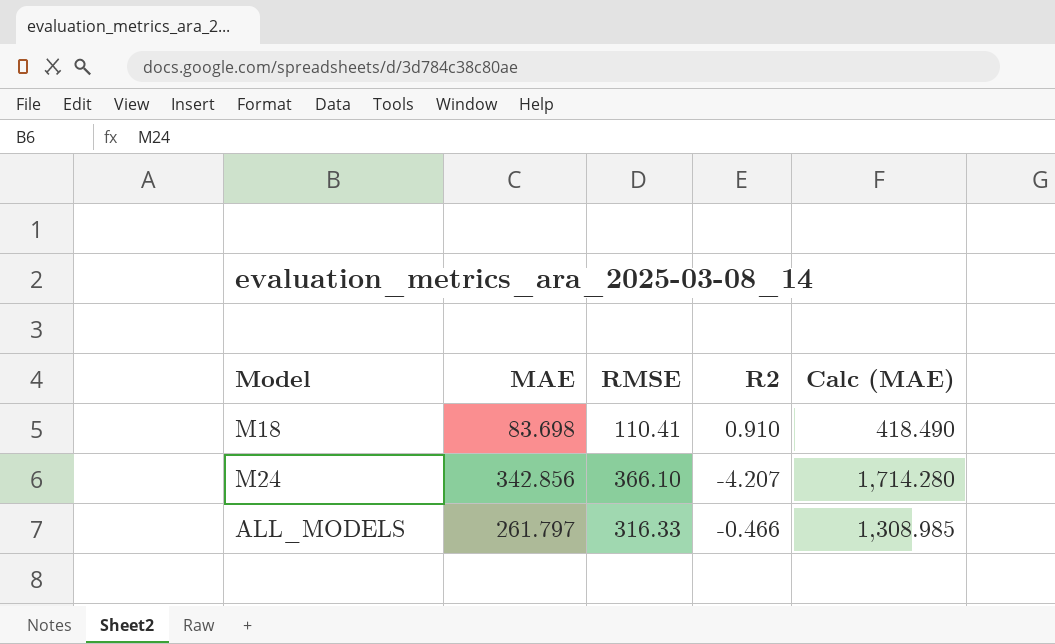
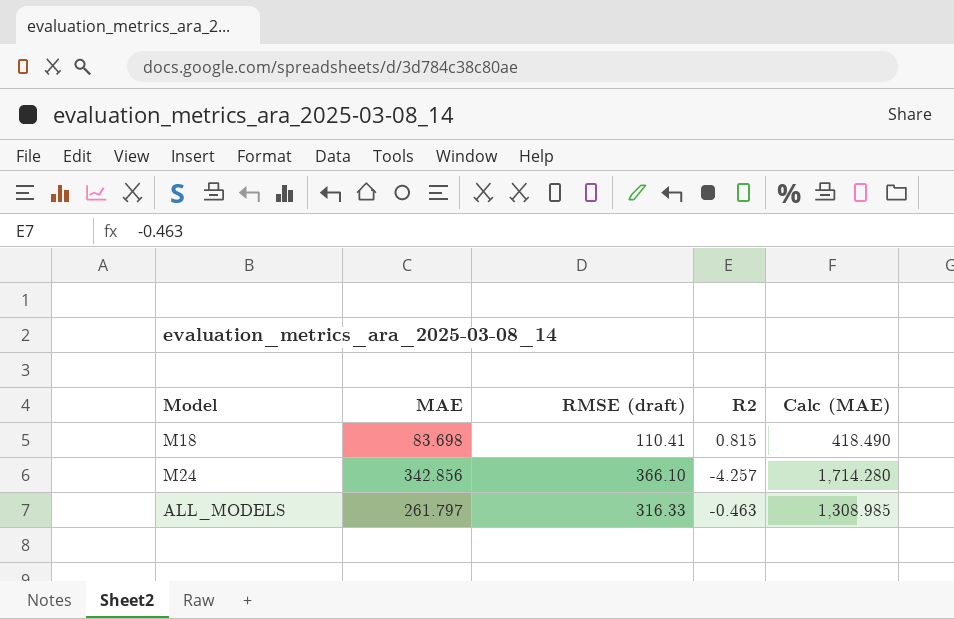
column name: RMSE -> RMSE (draft)
M18 | R2: 0.910 -> 0.815
M24 | R2: -4.207 -> -4.257
ALL_MODELS | R2: -0.466 -> -0.463

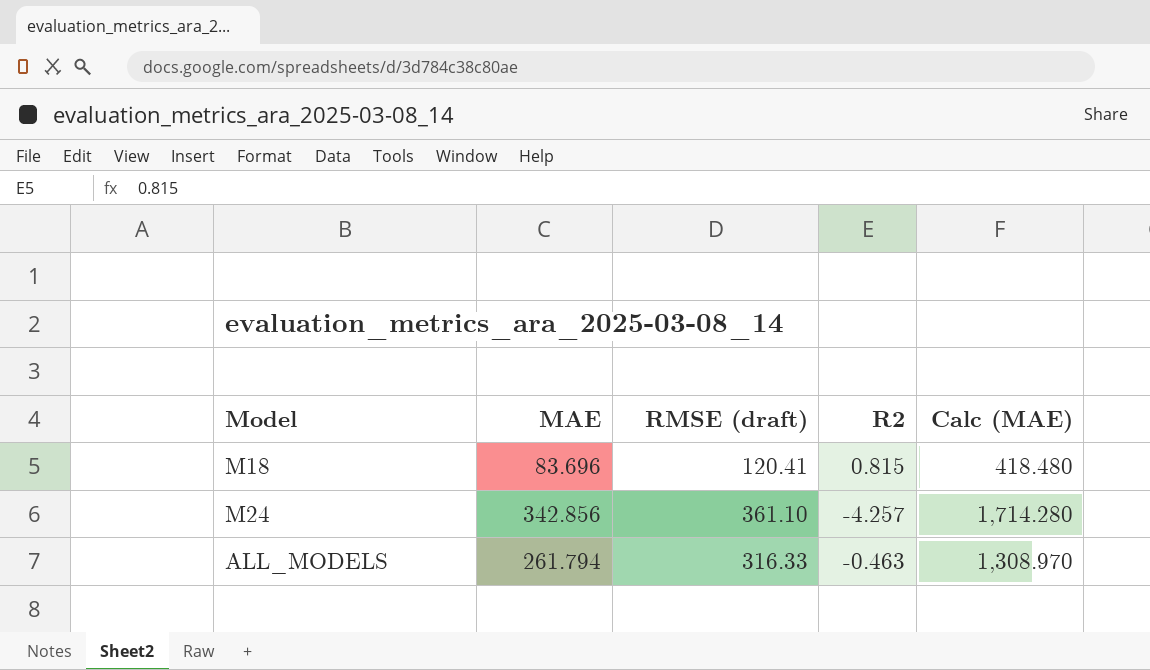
M18 | MAE: 83.698 -> 83.696
M18 | RMSE (draft): 110.41 -> 120.41
M18 | Calc (MAE): 418.490 -> 418.480
M24 | RMSE (draft): 366.10 -> 361.10
ALL_MODELS | MAE: 261.797 -> 261.794
ALL_MODELS | Calc (MAE): 1,308.985 -> 1,308.970

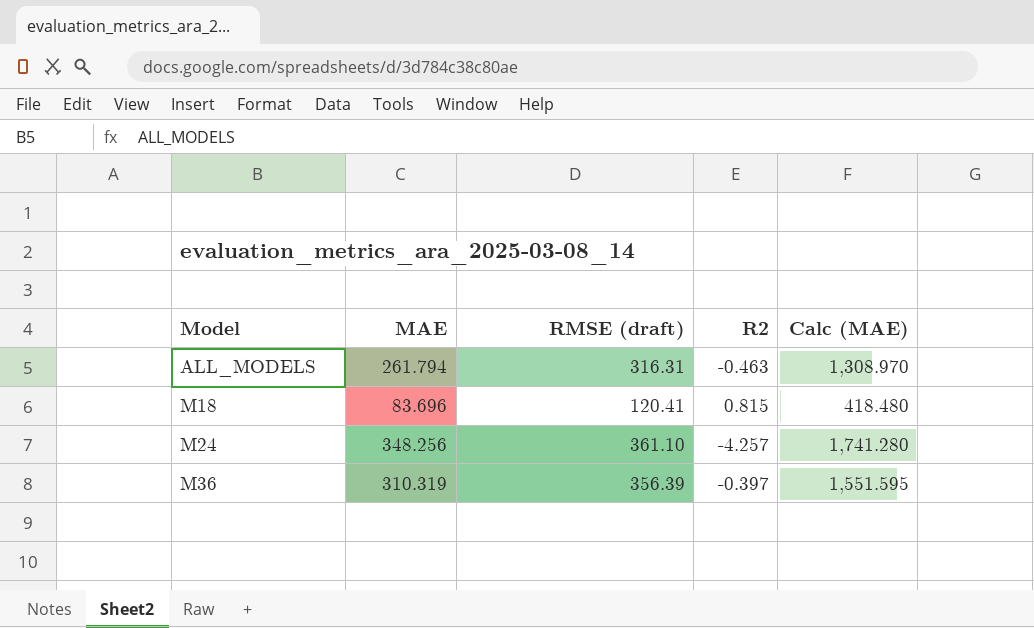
row order: none -> Model ascending
ALL_MODELS | RMSE (draft): 316.33 -> 316.31
M24 | MAE: 342.856 -> 348.256
M24 | Calc (MAE): 1,714.280 -> 1,741.280
row M36: none -> 310.319 | 356.39 | -0.397 | 1,551.595

